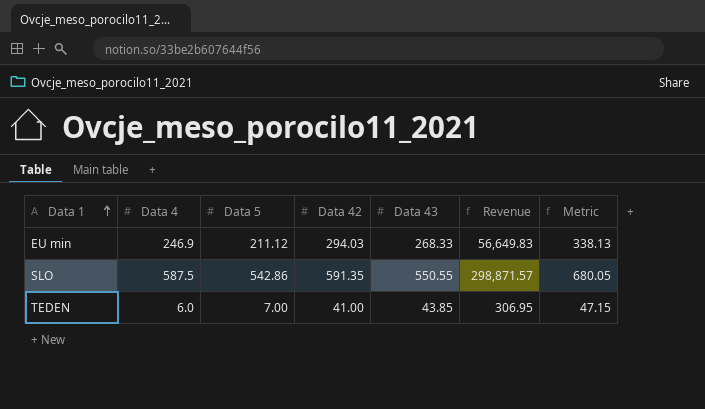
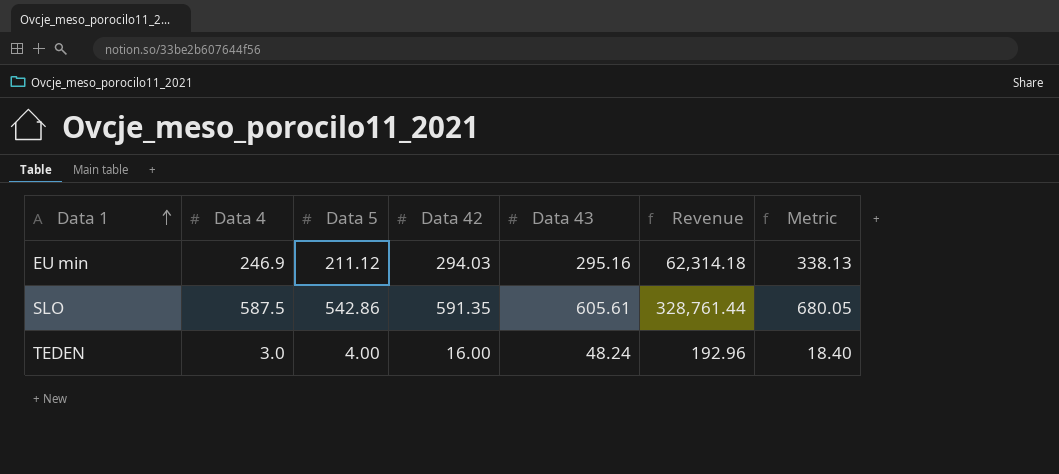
EU min | Data 43: 268.33 -> 295.16
EU min | Revenue: 56,649.83 -> 62,314.18
SLO | Data 43: 550.55 -> 605.61
SLO | Revenue: 298,871.57 -> 328,761.44
TEDEN | Data 4: 6.0 -> 3.0
TEDEN | Data 5: 7.00 -> 4.00
TEDEN | Data 42: 41.00 -> 16.00
TEDEN | Data 43: 43.85 -> 48.24
TEDEN | Revenue: 306.95 -> 192.96
TEDEN | Metric: 47.15 -> 18.40

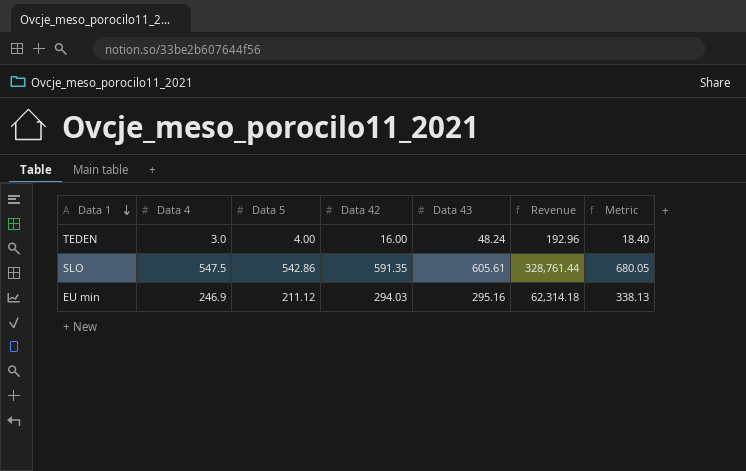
row order: Data 1 ascending -> Data 1 descending
SLO | Data 4: 587.5 -> 547.5

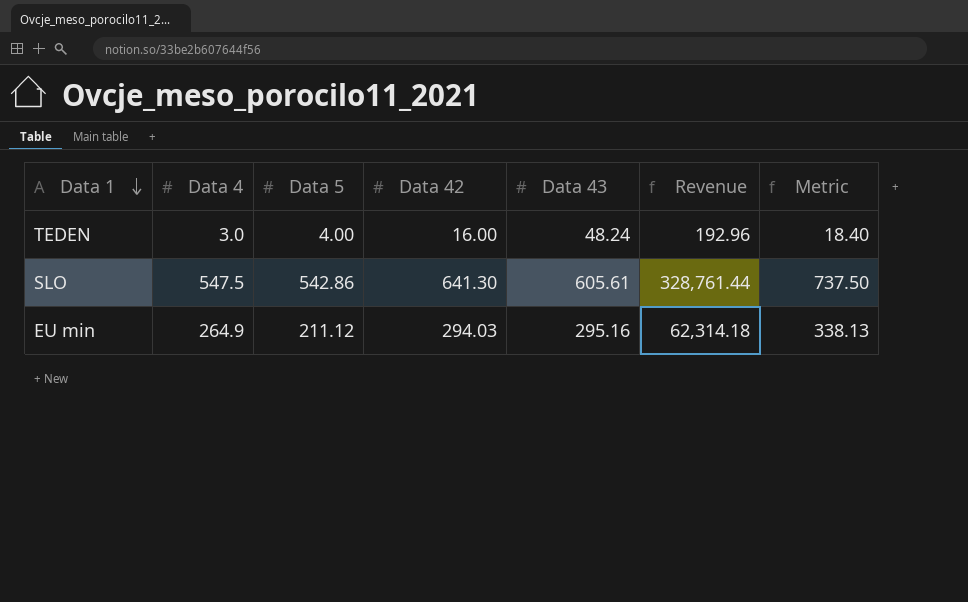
SLO | Data 42: 591.35 -> 641.30
SLO | Metric: 680.05 -> 737.50
EU min | Data 4: 246.9 -> 264.9

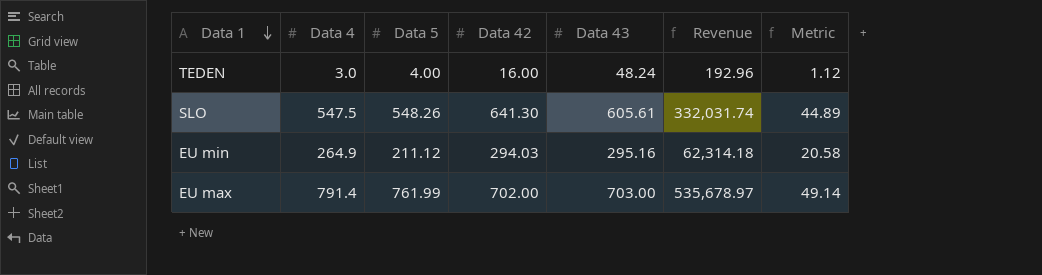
column Metric | formula: [Data 42] * 1.15 -> [Data 42] * 0.07
SLO | Data 5: 542.86 -> 548.26
SLO | Revenue: 328,761.44 -> 332,031.74
row EU max: none -> 791.4 | 761.99 | 702.00 | 703.00 | 535,678.97 | 49.14

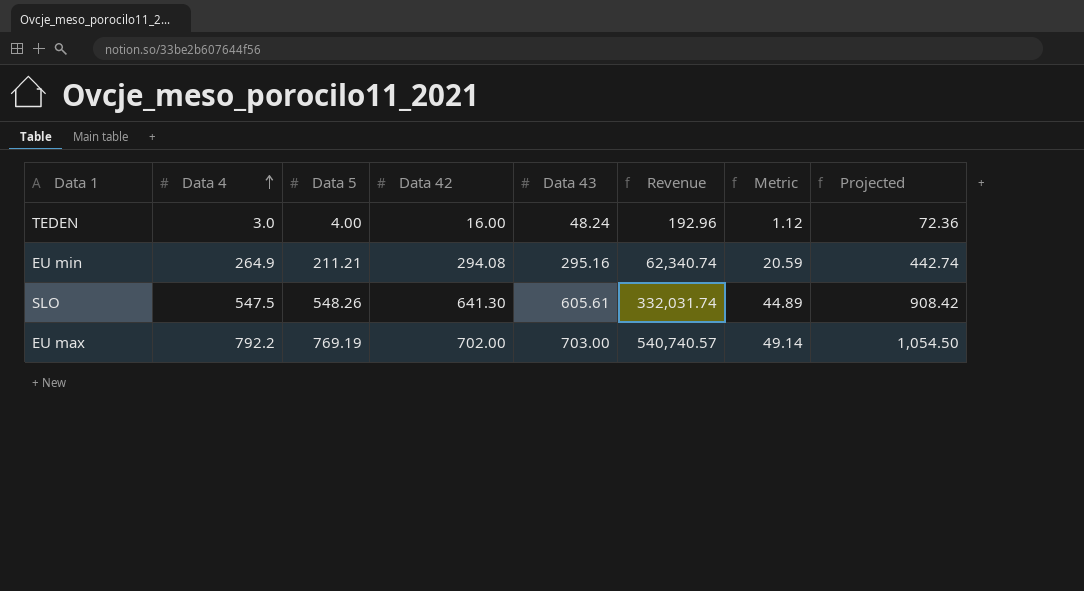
row order: Data 1 descending -> Data 4 ascending
column Projected | formula: none -> [Data 43] * 1.5
EU min | Data 5: 211.12 -> 211.21
EU min | Data 42: 294.03 -> 294.08
EU min | Revenue: 62,314.18 -> 62,340.74
EU min | Metric: 20.58 -> 20.59
EU max | Data 4: 791.4 -> 792.2
EU max | Data 5: 761.99 -> 769.19
EU max | Revenue: 535,678.97 -> 540,740.57

